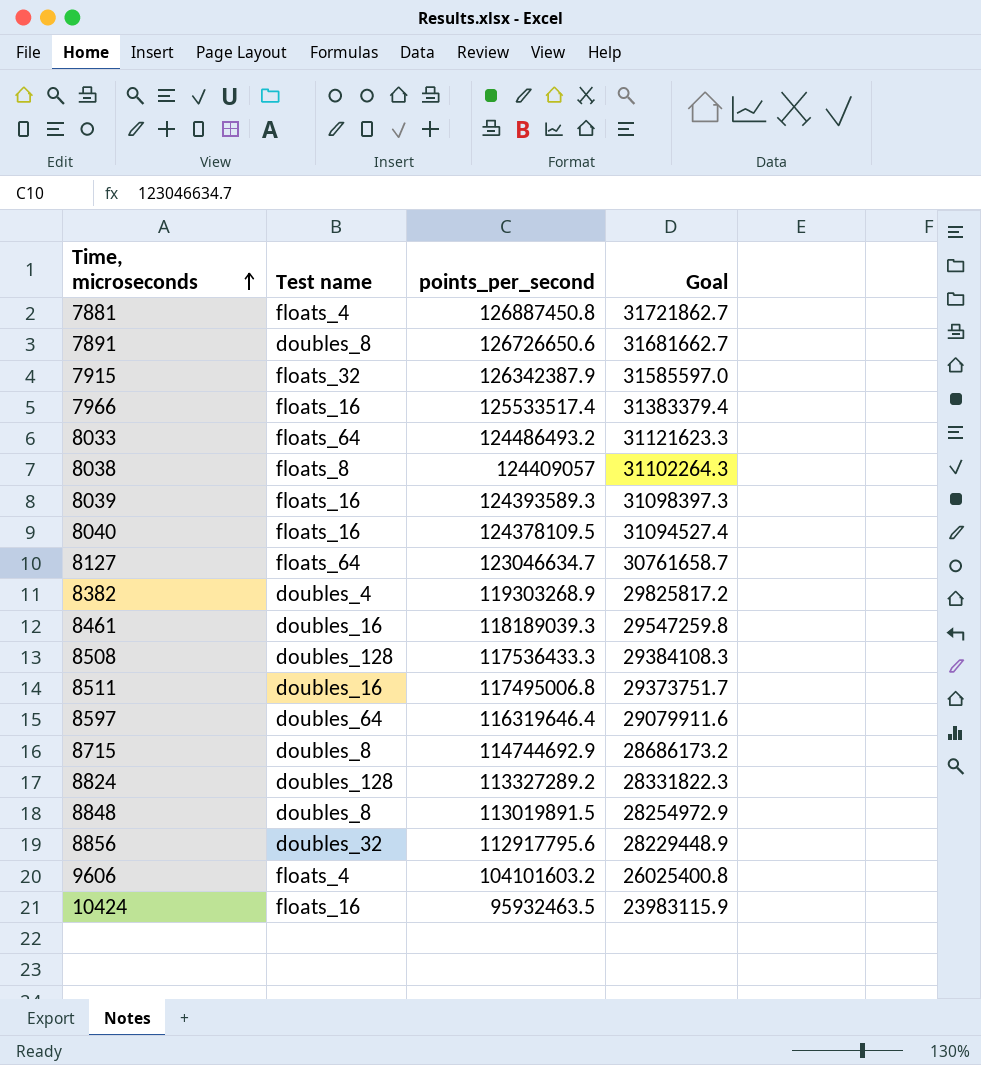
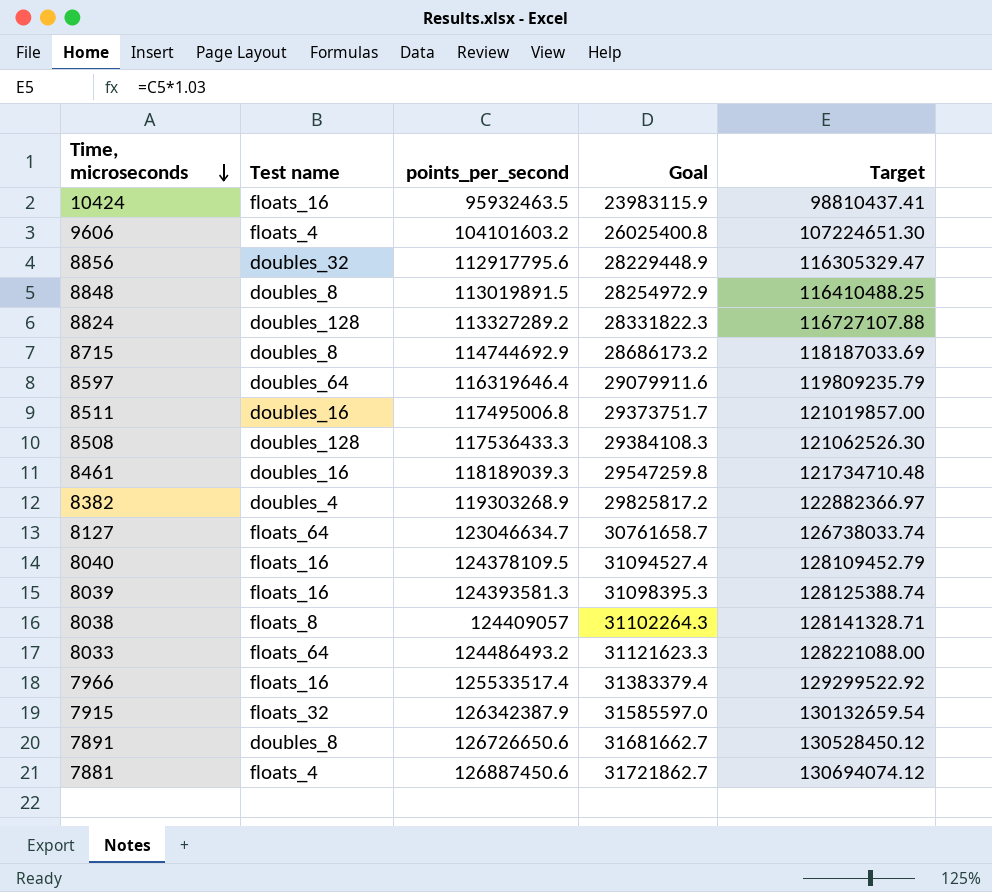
row order: Time, microseconds ascending -> Time, microseconds descending
column Target | formula: none -> [points_per_second] * 1.03
8039 | points_per_second: 124393589.3 -> 124393581.3
8039 | Goal: 31098397.3 -> 31098395.3
7881 | points_per_second: 126887450.8 -> 126887450.6

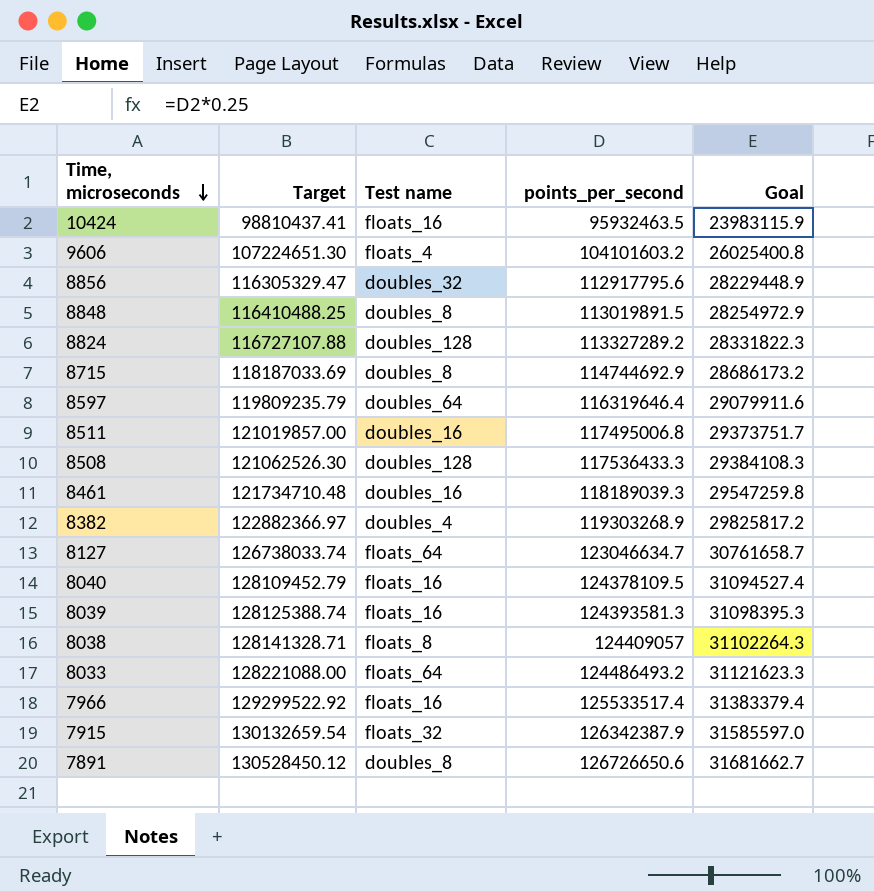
column Target | position: 5 -> 2
row 7881: floats_4 | 126887450.6 | 31721862.7 | 130694074.12 -> none

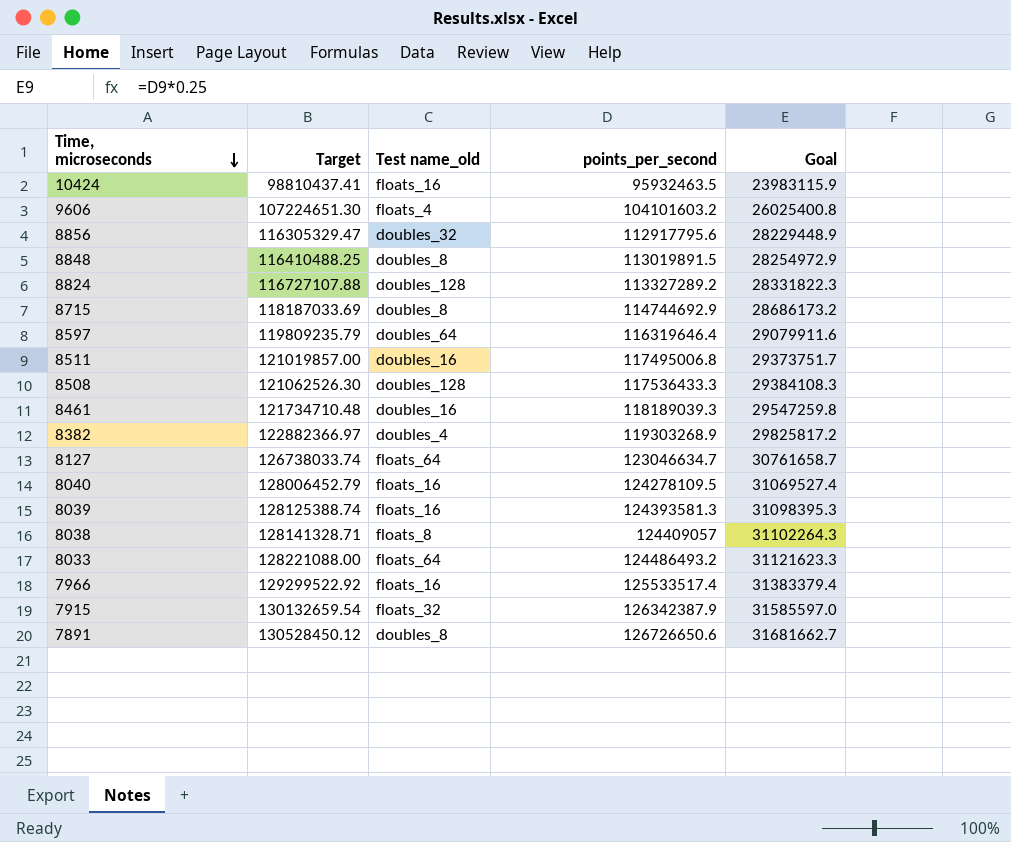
column name: Test name -> Test name_old
8040 | Target: 128109452.79 -> 128006452.79
8040 | points_per_second: 124378109.5 -> 124278109.5
8040 | Goal: 31094527.4 -> 31069527.4

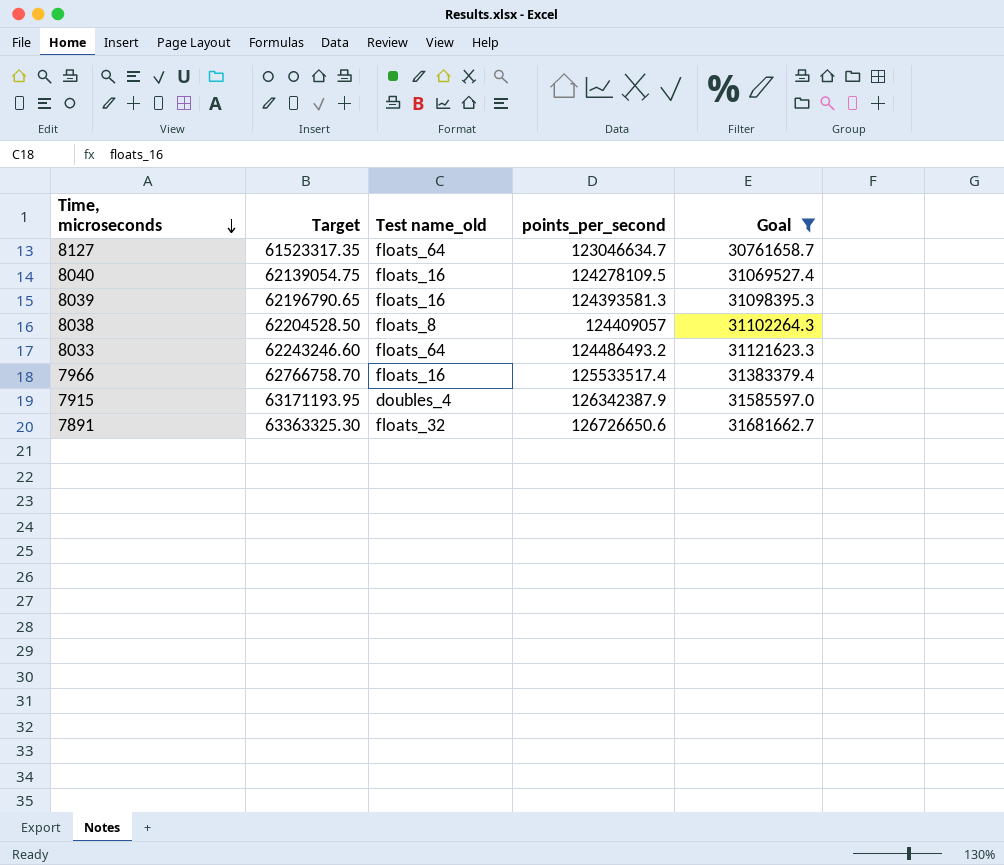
filter: none -> Goal >= 30761658.7
column Target | formula: [points_per_second] * 1.03 -> [points_per_second] * 0.5
7915 | Test name_old: floats_32 -> doubles_4
7891 | Test name_old: doubles_8 -> floats_32

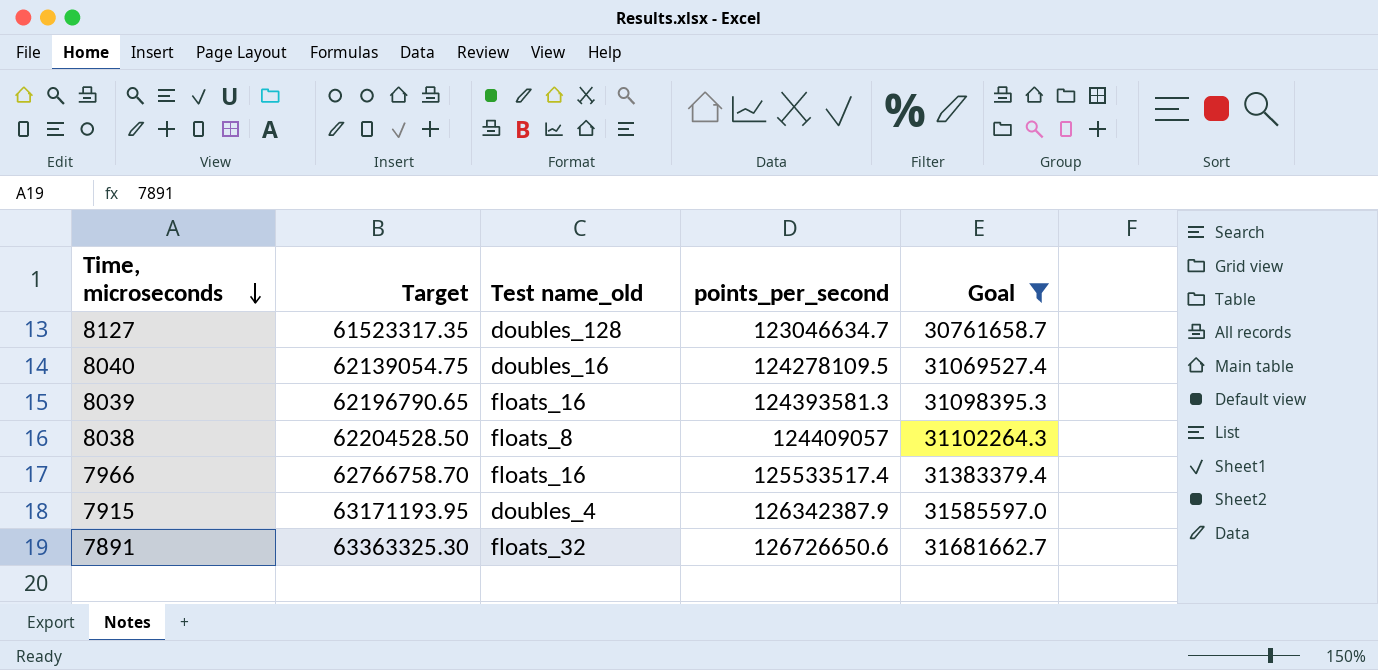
row 8033: 62243246.60 | floats_64 | 124486493.2 | 31121623.3 -> none
8127 | Test name_old: floats_64 -> doubles_128
8040 | Test name_old: floats_16 -> doubles_16

